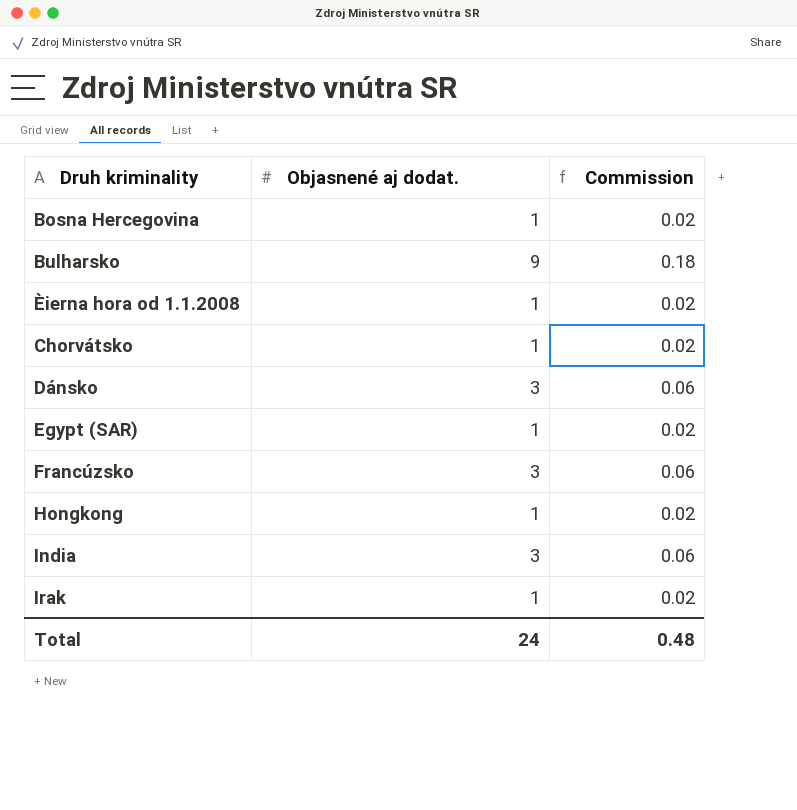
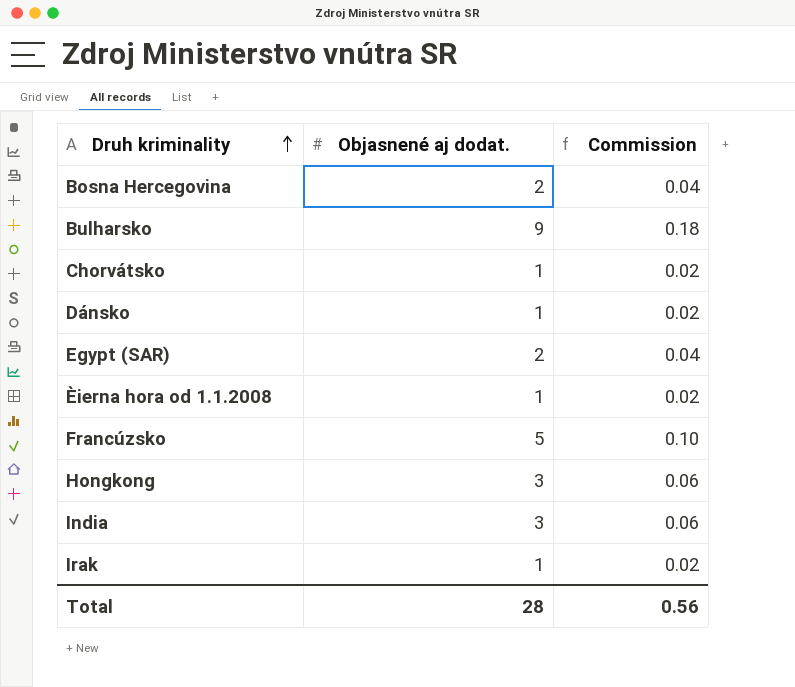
row order: none -> Druh kriminality ascending
Bosna Hercegovina | Objasnené aj dodat.: 1 -> 2
Bosna Hercegovina | Commission: 0.02 -> 0.04
Dánsko | Objasnené aj dodat.: 3 -> 1
Dánsko | Commission: 0.06 -> 0.02
Egypt (SAR) | Objasnené aj dodat.: 1 -> 2
Egypt (SAR) | Commission: 0.02 -> 0.04
Francúzsko | Objasnené aj dodat.: 3 -> 5
Francúzsko | Commission: 0.06 -> 0.10
Hongkong | Objasnené aj dodat.: 1 -> 3
Hongkong | Commission: 0.02 -> 0.06
Total | Objasnené aj dodat.: 24 -> 28
Total | Commission: 0.48 -> 0.56

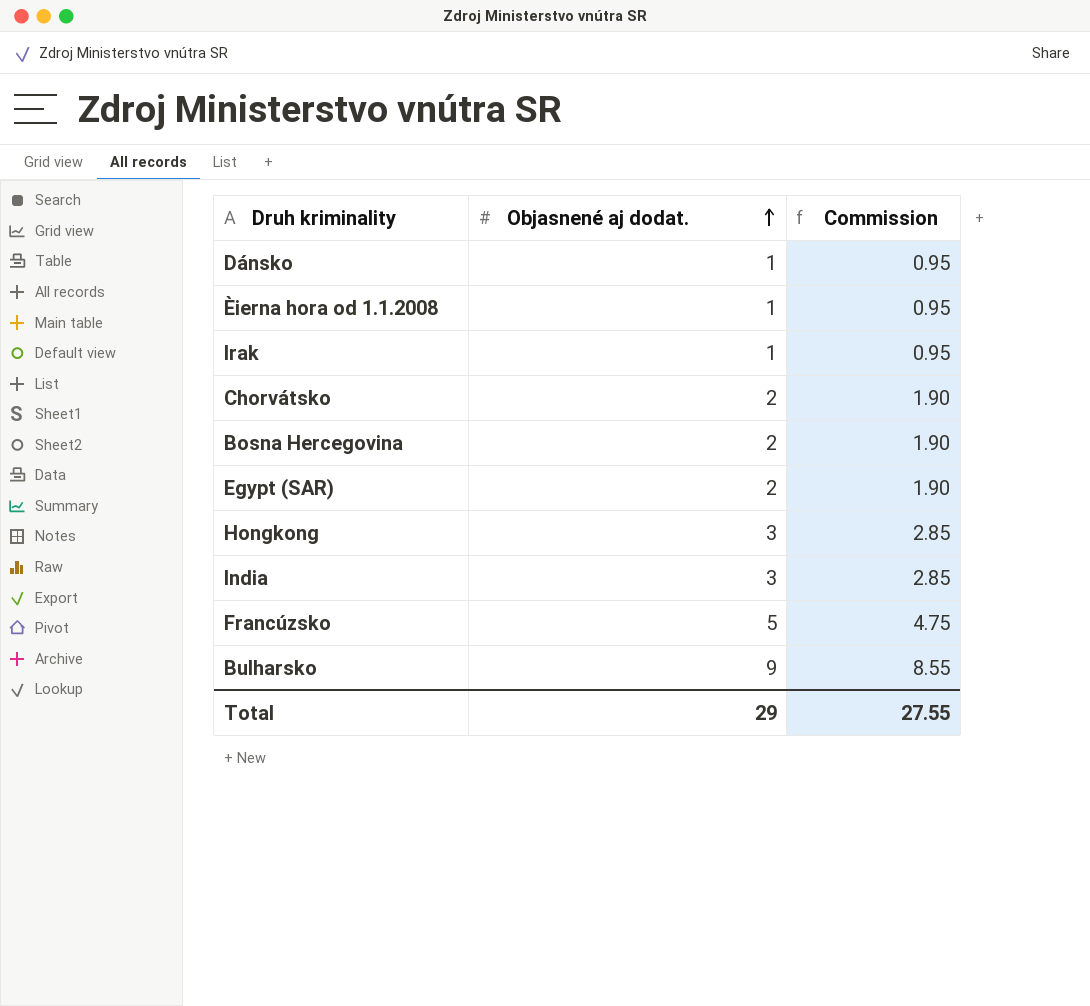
row order: Druh kriminality ascending -> Objasnené aj dodat. ascending
column Commission | formula: [Objasnené aj dodat.] * 0.02 -> [Objasnené aj dodat.] * 0.95
Chorvátsko | Objasnené aj dodat.: 1 -> 2
Total | Objasnené aj dodat.: 28 -> 29
Total | Commission: 0.56 -> 27.55

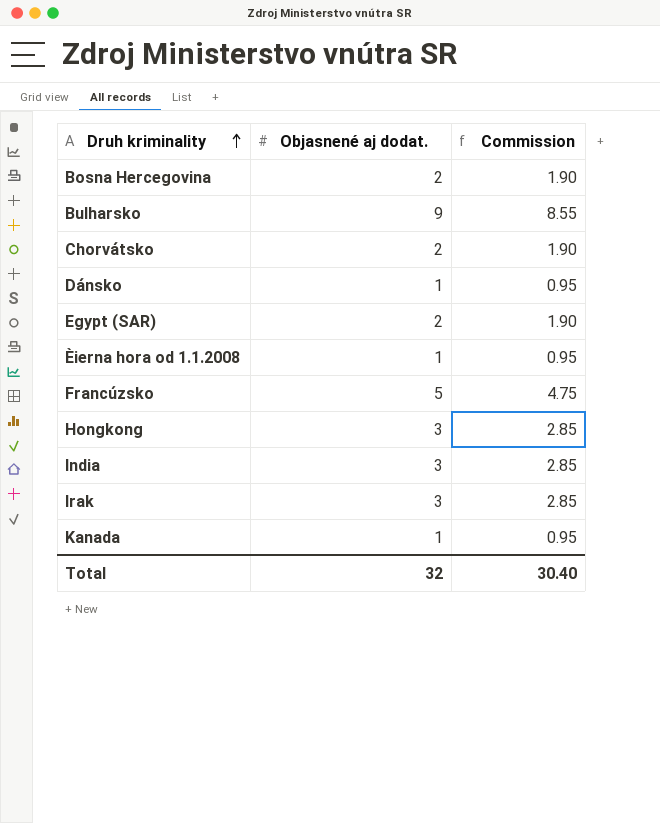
row order: Objasnené aj dodat. ascending -> Druh kriminality ascending
Irak | Objasnené aj dodat.: 1 -> 3
Irak | Commission: 0.95 -> 2.85
row Kanada: none -> 1 | 0.95
Total | Objasnené aj dodat.: 29 -> 32
Total | Commission: 27.55 -> 30.40

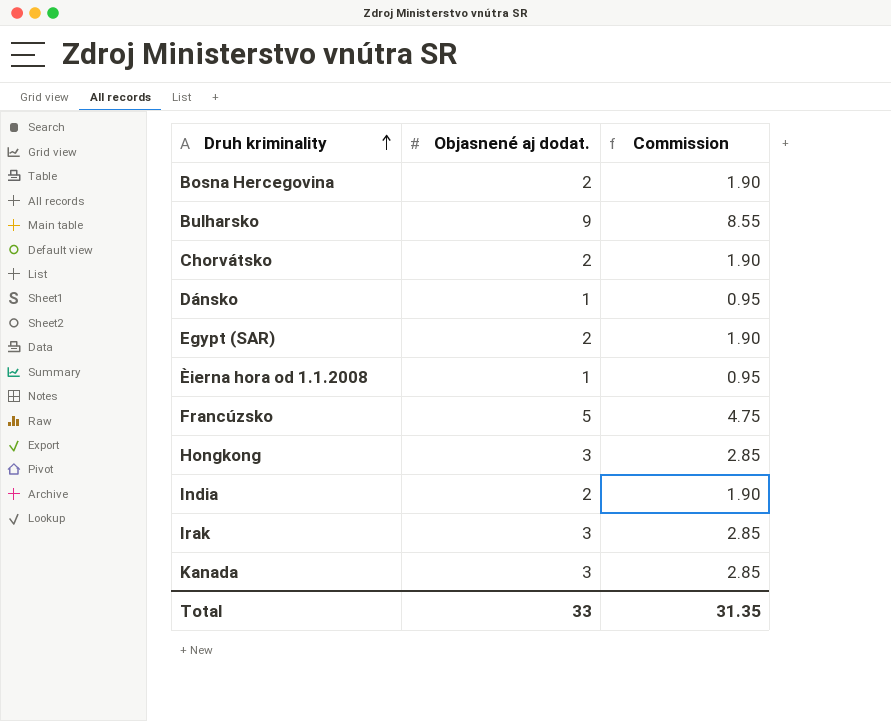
India | Objasnené aj dodat.: 3 -> 2
India | Commission: 2.85 -> 1.90
Kanada | Objasnené aj dodat.: 1 -> 3
Kanada | Commission: 0.95 -> 2.85
Total | Objasnené aj dodat.: 32 -> 33
Total | Commission: 30.40 -> 31.35

